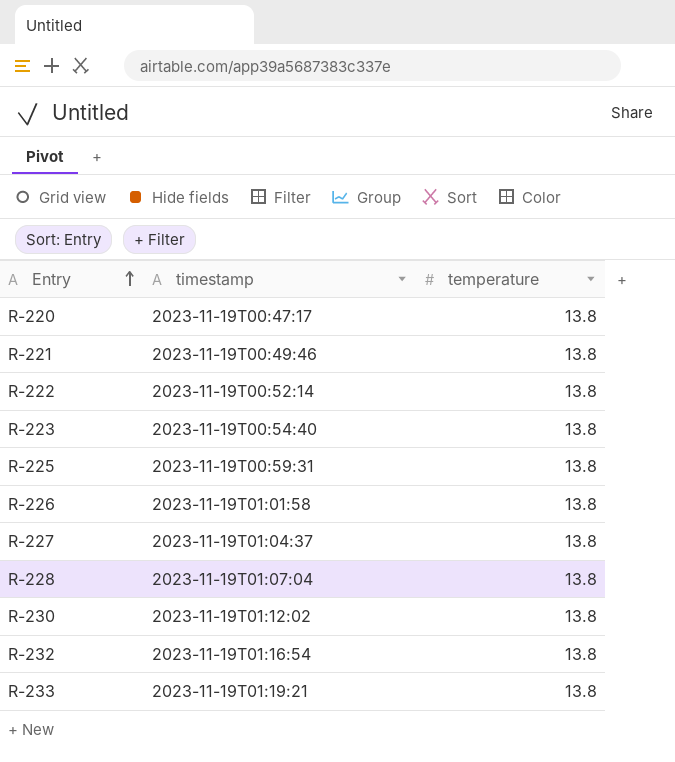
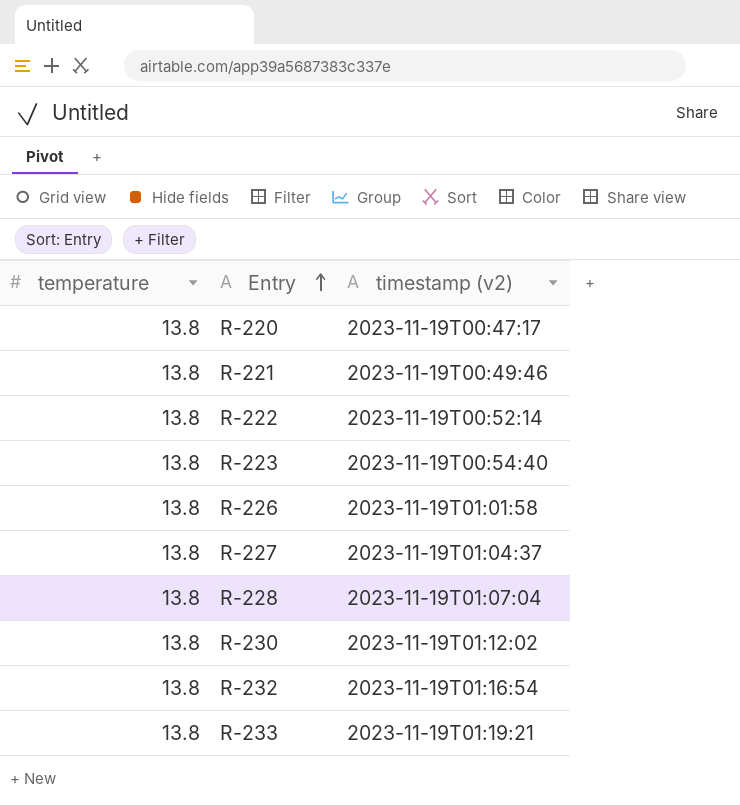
column temperature | position: 3 -> 1
column name: timestamp -> timestamp (v2)
row R-225: 2023-11-19T00:59:31 | 13.8 -> none

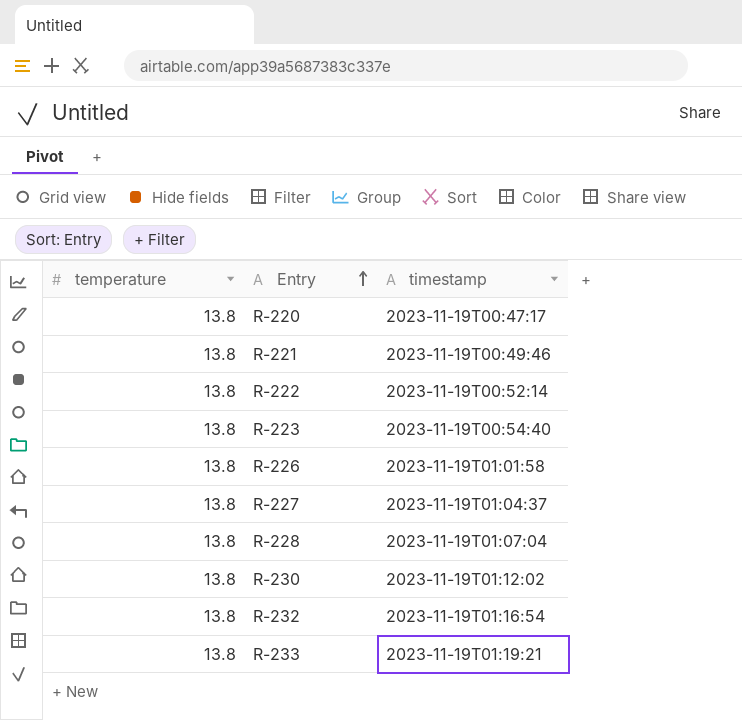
column name: timestamp (v2) -> timestamp

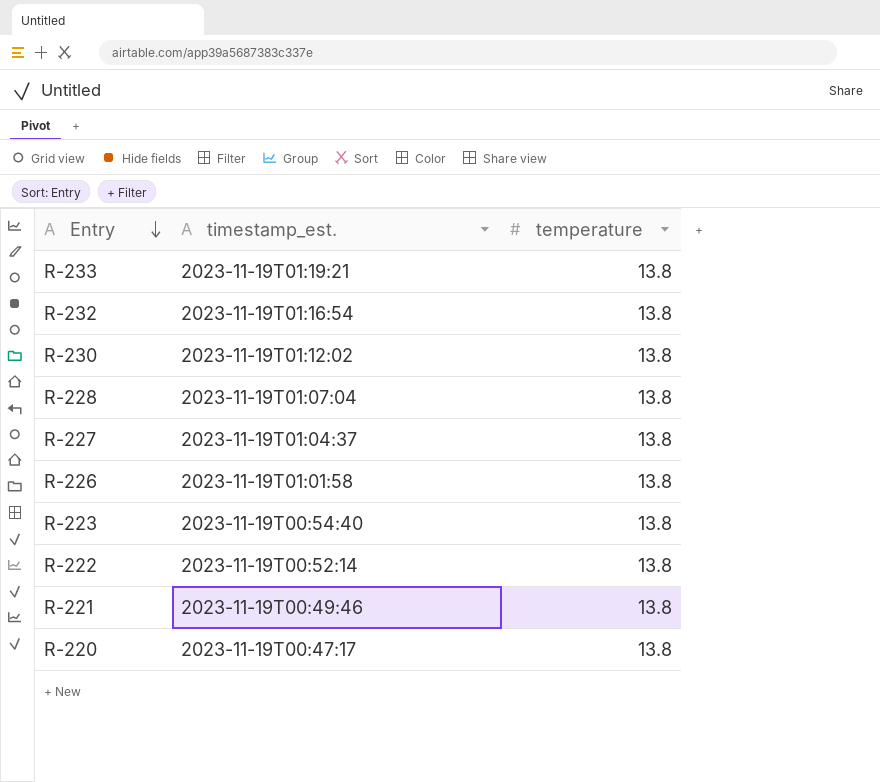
row order: Entry ascending -> Entry descending
column name: timestamp -> timestamp_est.
column temperature | position: 1 -> 3

